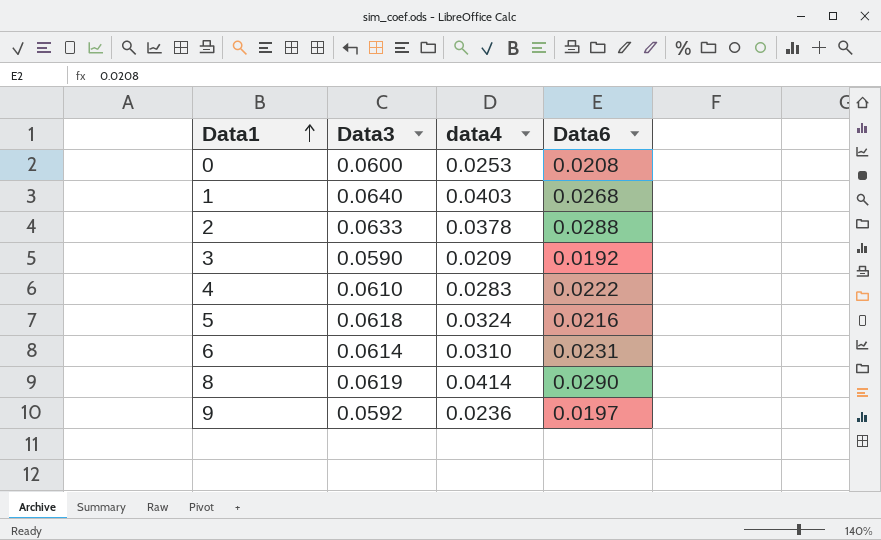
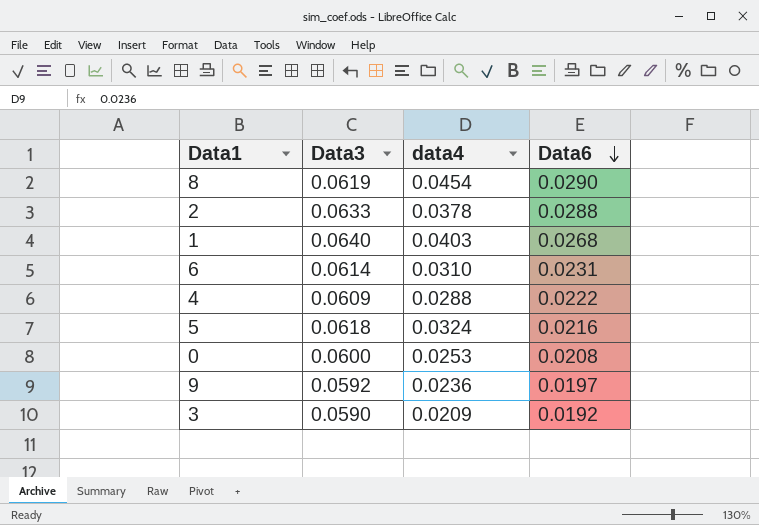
row order: Data1 ascending -> Data6 descending
8 | data4: 0.0414 -> 0.0454
4 | Data3: 0.0610 -> 0.0609
4 | data4: 0.0283 -> 0.0288

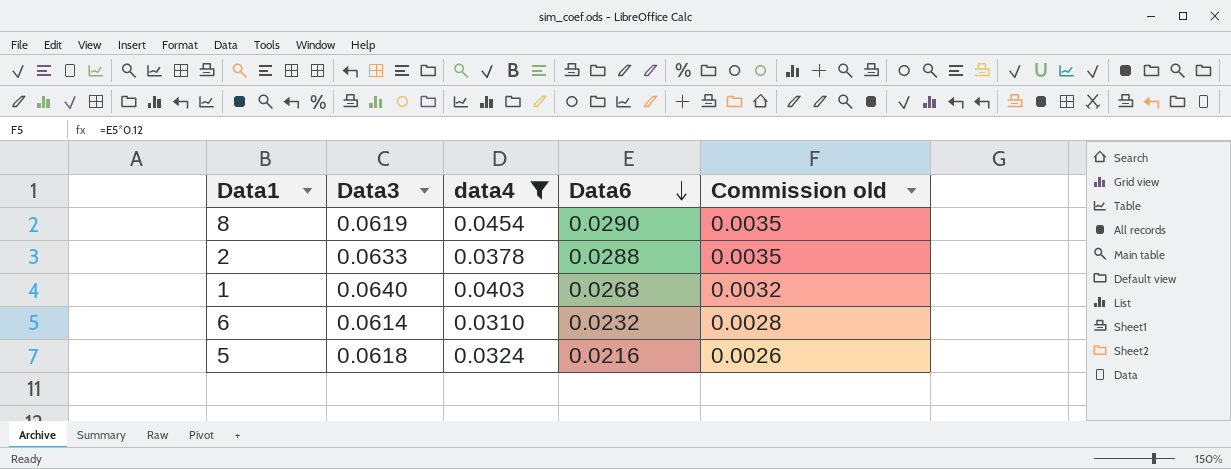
filter: none -> data4 >= 0.0310
column Commission old | formula: none -> [Data6] * 0.12
6 | Data6: 0.0231 -> 0.0232

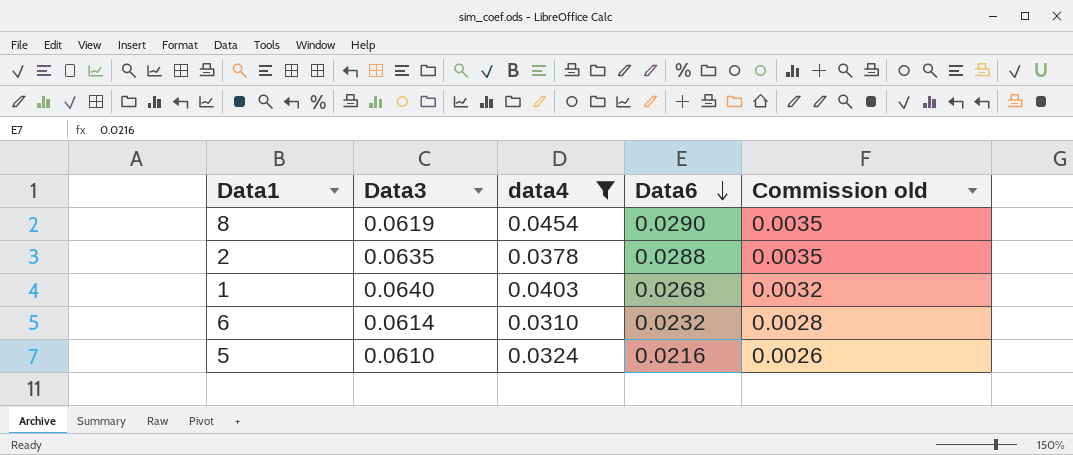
2 | Data3: 0.0633 -> 0.0635
5 | Data3: 0.0618 -> 0.0610

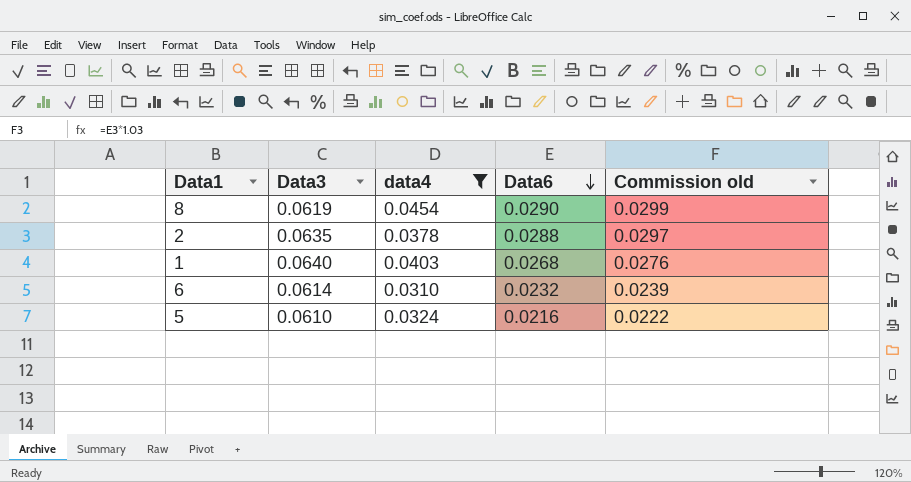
column Commission old | formula: [Data6] * 0.12 -> [Data6] * 1.03

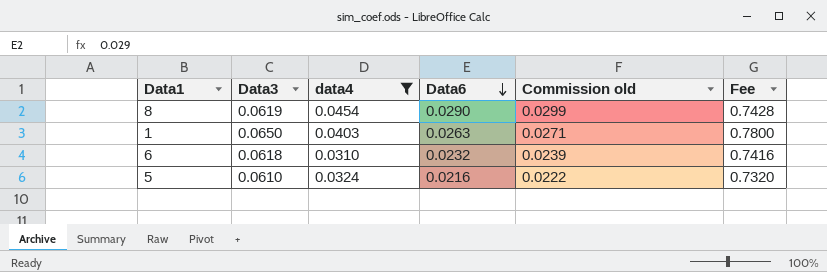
column Fee | formula: none -> [Data3] * 12
row 2: 0.0635 | 0.0378 | 0.0288 | 0.0297 -> none
1 | Data3: 0.0640 -> 0.0650
1 | Data6: 0.0268 -> 0.0263
1 | Commission old: 0.0276 -> 0.0271
6 | Data3: 0.0614 -> 0.0618

